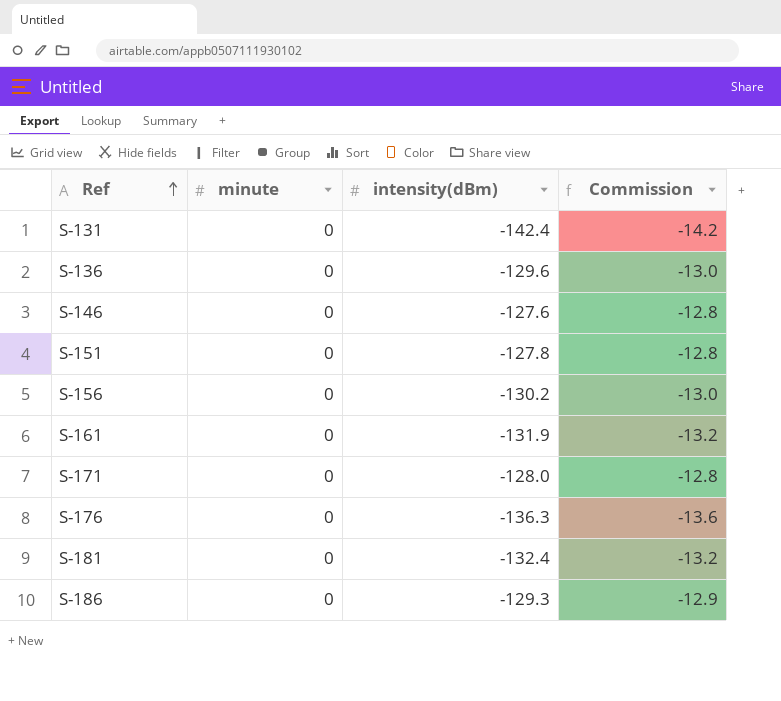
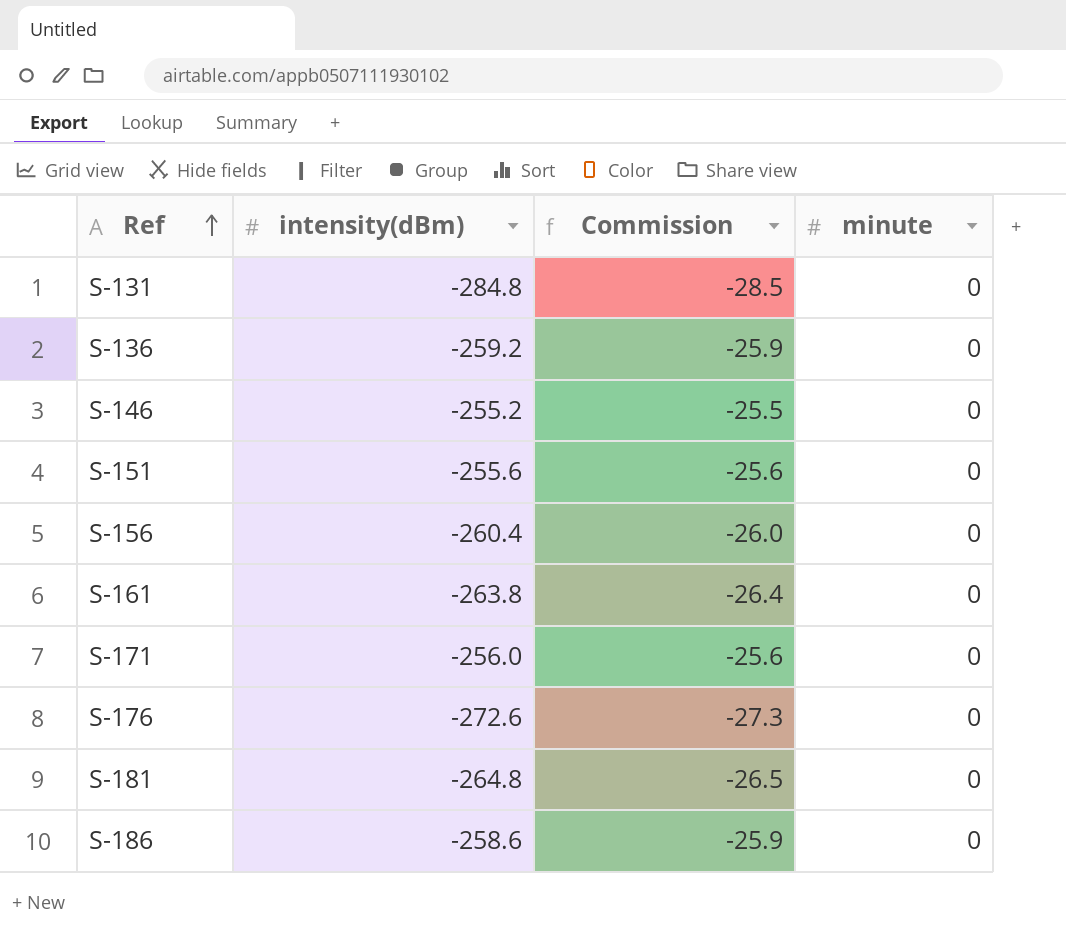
column minute | position: 2 -> 4
S-131 | intensity(dBm): -142.4 -> -284.8
S-131 | Commission: -14.2 -> -28.5
S-136 | intensity(dBm): -129.6 -> -259.2
S-136 | Commission: -13.0 -> -25.9
S-146 | intensity(dBm): -127.6 -> -255.2
S-146 | Commission: -12.8 -> -25.5
S-151 | intensity(dBm): -127.8 -> -255.6
S-151 | Commission: -12.8 -> -25.6
S-156 | intensity(dBm): -130.2 -> -260.4
S-156 | Commission: -13.0 -> -26.0
S-161 | intensity(dBm): -131.9 -> -263.8
S-161 | Commission: -13.2 -> -26.4
S-171 | intensity(dBm): -128.0 -> -256.0
S-171 | Commission: -12.8 -> -25.6
S-176 | intensity(dBm): -136.3 -> -272.6
S-176 | Commission: -13.6 -> -27.3
S-181 | intensity(dBm): -132.4 -> -264.8
S-181 | Commission: -13.2 -> -26.5
S-186 | intensity(dBm): -129.3 -> -258.6
S-186 | Commission: -12.9 -> -25.9

